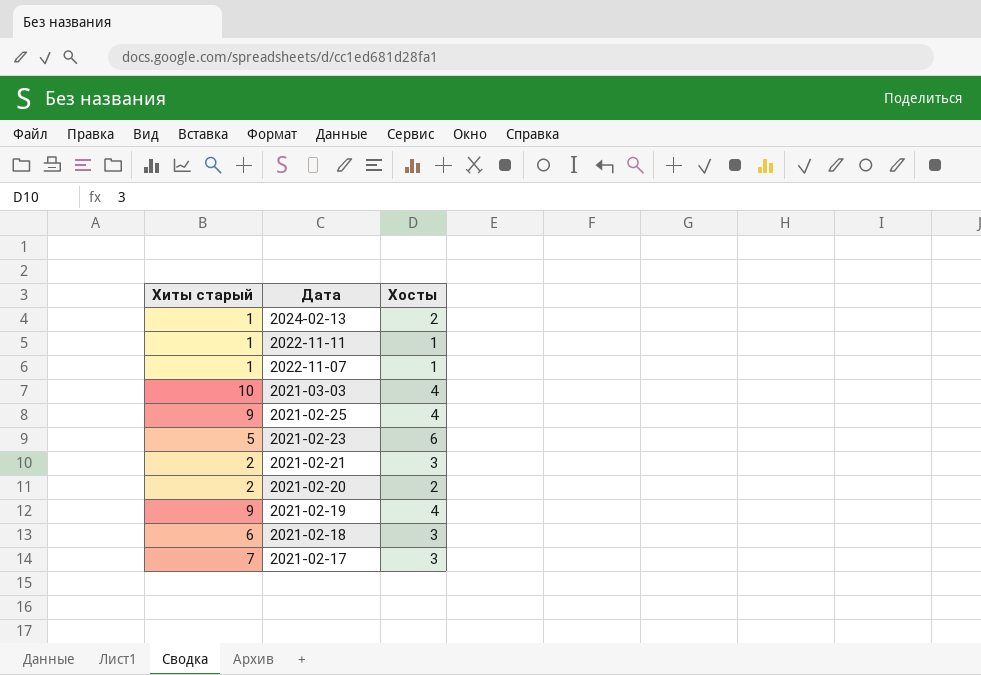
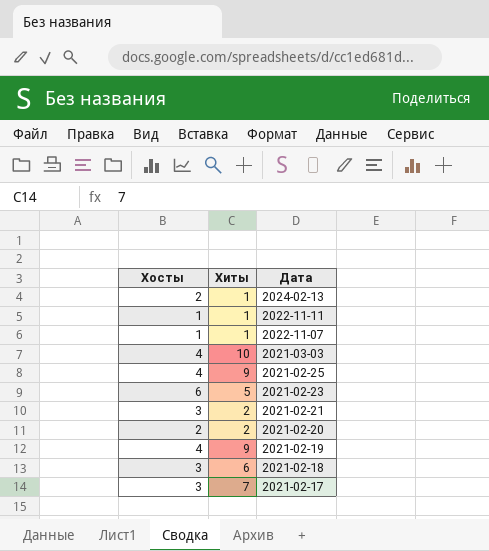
column Хосты | position: 3 -> 1
column name: Хиты старый -> Хиты

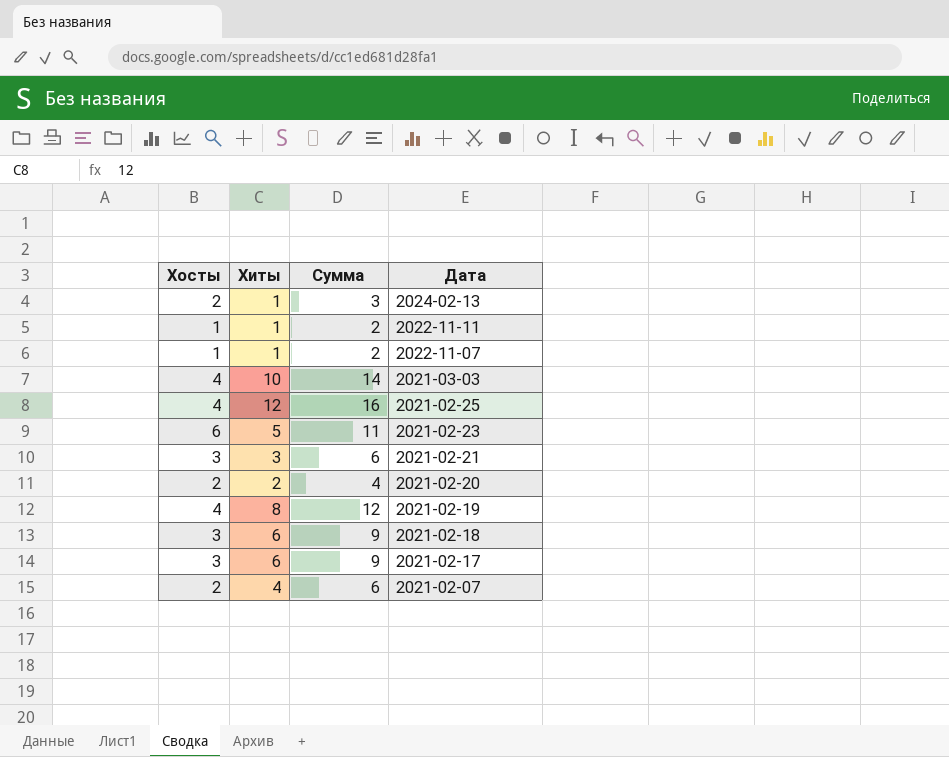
column Сумма | formula: none -> [Хосты] + [Хиты]
2021-02-25 | Хиты: 9 -> 12
2021-02-21 | Хиты: 2 -> 3
2021-02-19 | Хиты: 9 -> 8
2021-02-17 | Хиты: 7 -> 6
row 2021-02-07: none -> 2 | 4 | 6

